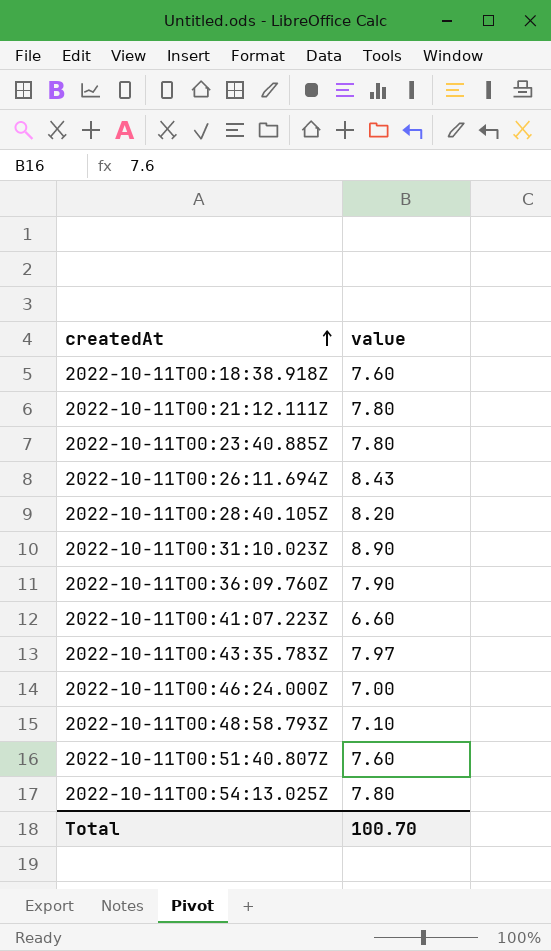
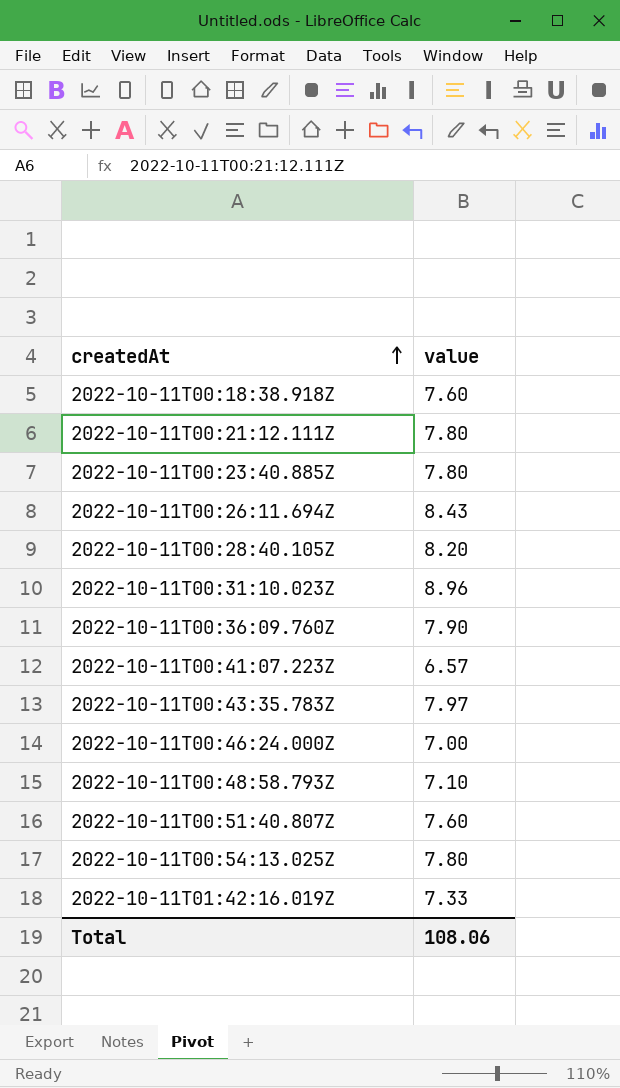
2022-10-11T00:31:10.023Z | value: 8.90 -> 8.96
2022-10-11T00:41:07.223Z | value: 6.60 -> 6.57
row 2022-10-11T01:42:16.019Z: none -> 7.33
Total | value: 100.70 -> 108.06

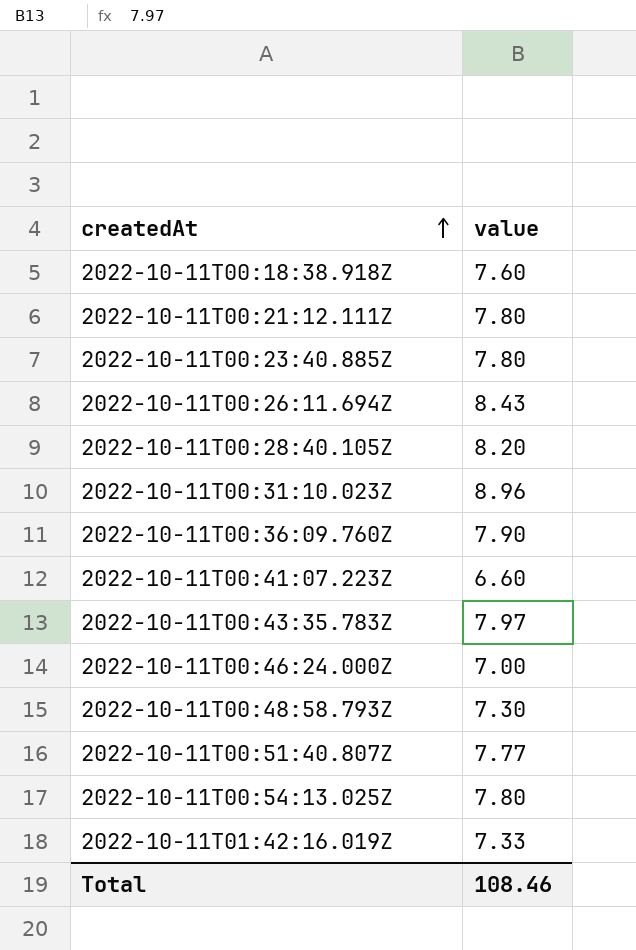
2022-10-11T00:41:07.223Z | value: 6.57 -> 6.60
2022-10-11T00:48:58.793Z | value: 7.10 -> 7.30
2022-10-11T00:51:40.807Z | value: 7.60 -> 7.77
Total | value: 108.06 -> 108.46

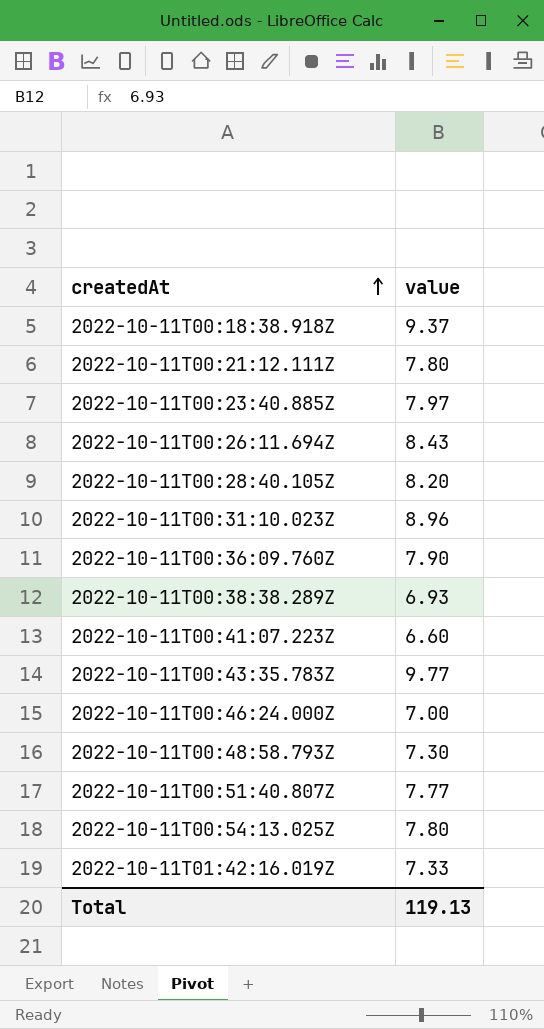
2022-10-11T00:18:38.918Z | value: 7.60 -> 9.37
2022-10-11T00:23:40.885Z | value: 7.80 -> 7.97
row 2022-10-11T00:38:38.289Z: none -> 6.93
2022-10-11T00:43:35.783Z | value: 7.97 -> 9.77
Total | value: 108.46 -> 119.13

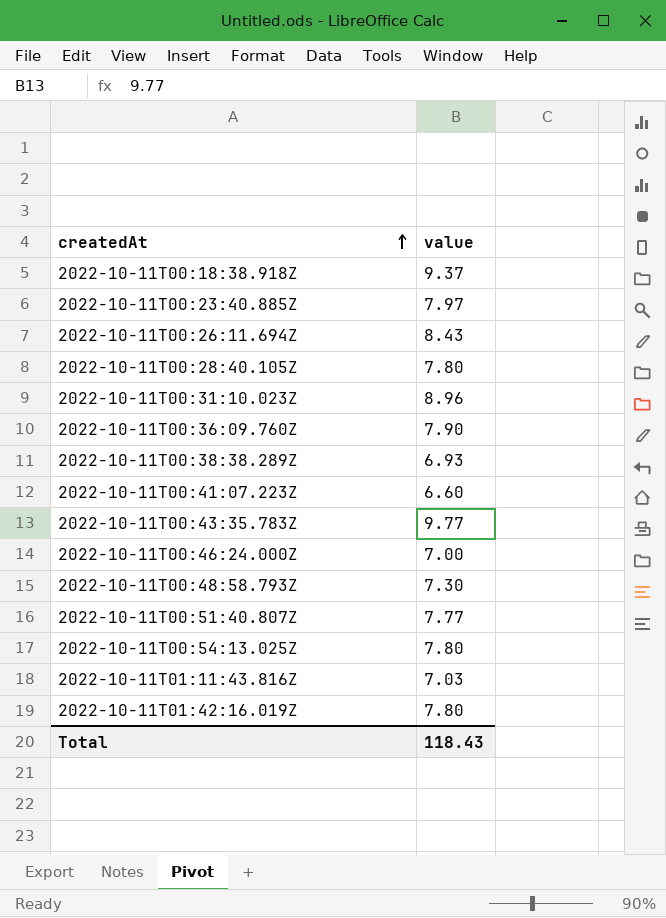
row 2022-10-11T00:21:12.111Z: 7.80 -> none
2022-10-11T00:28:40.105Z | value: 8.20 -> 7.80
row 2022-10-11T01:11:43.816Z: none -> 7.03
2022-10-11T01:42:16.019Z | value: 7.33 -> 7.80
Total | value: 119.13 -> 118.43

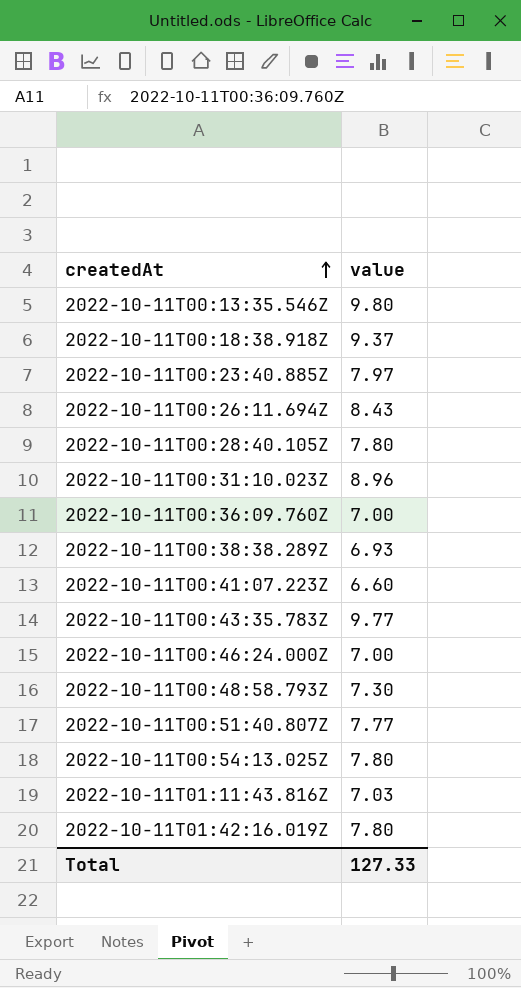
row 2022-10-11T00:13:35.546Z: none -> 9.80
2022-10-11T00:36:09.760Z | value: 7.90 -> 7.00
Total | value: 118.43 -> 127.33

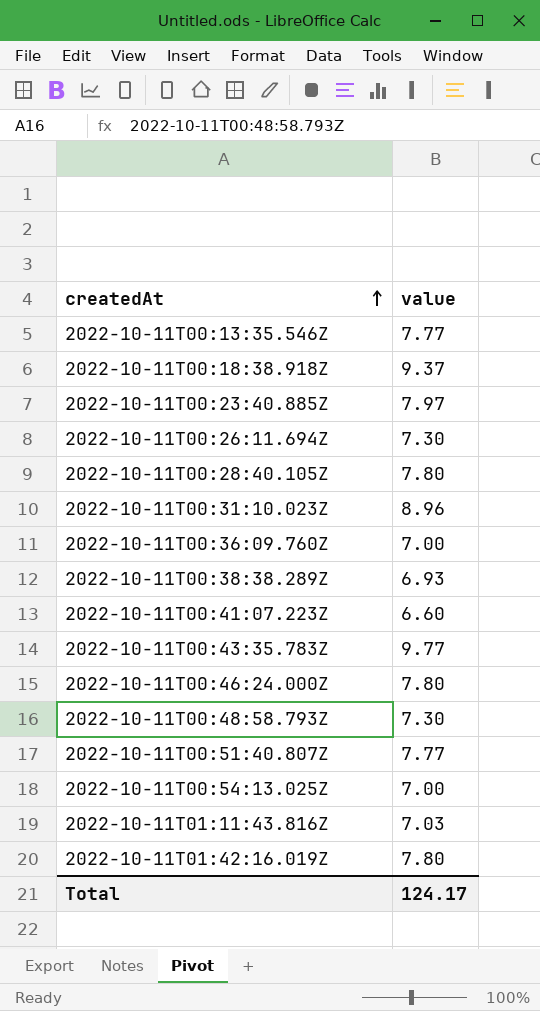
2022-10-11T00:13:35.546Z | value: 9.80 -> 7.77
2022-10-11T00:26:11.694Z | value: 8.43 -> 7.30
2022-10-11T00:46:24.000Z | value: 7.00 -> 7.80
2022-10-11T00:54:13.025Z | value: 7.80 -> 7.00
Total | value: 127.33 -> 124.17

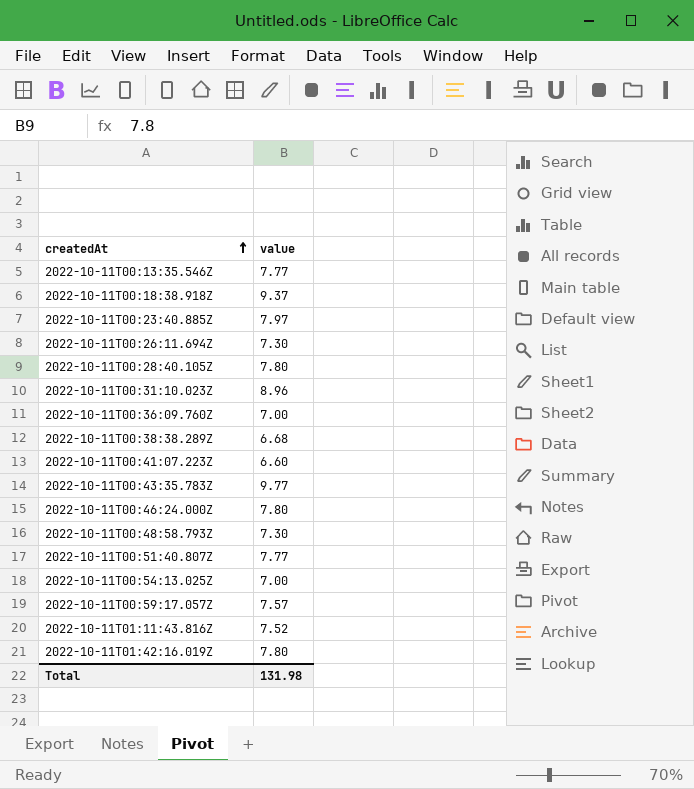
2022-10-11T00:38:38.289Z | value: 6.93 -> 6.68
row 2022-10-11T00:59:17.057Z: none -> 7.57
2022-10-11T01:11:43.816Z | value: 7.03 -> 7.52
Total | value: 124.17 -> 131.98

